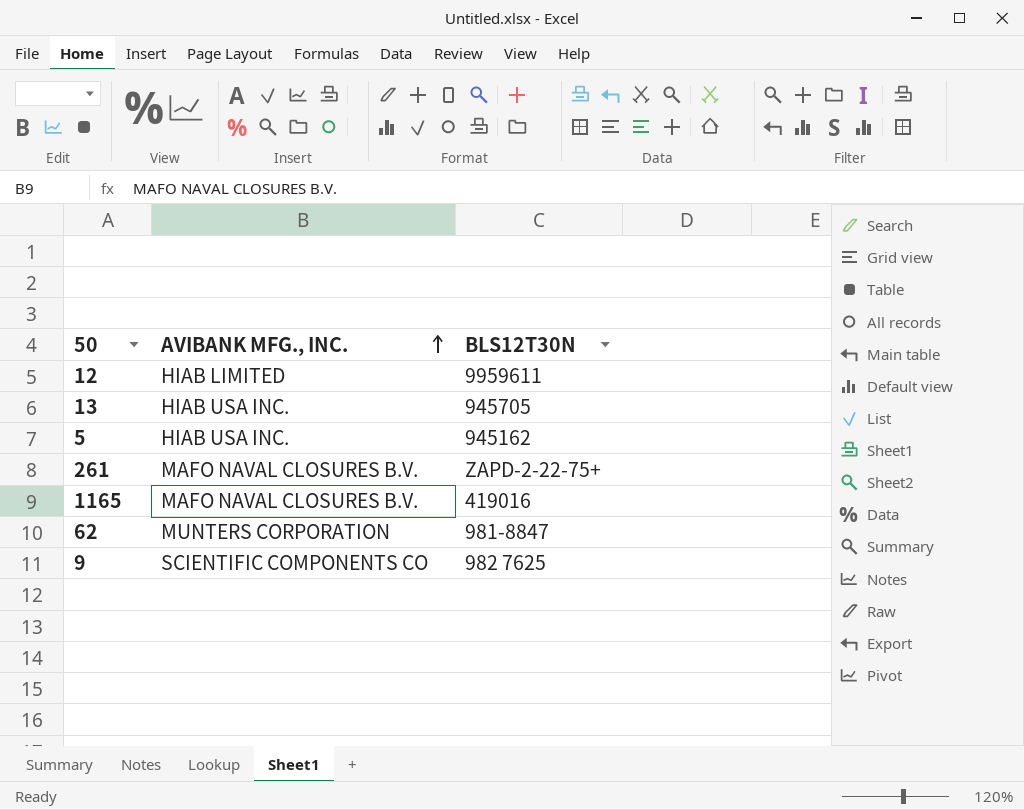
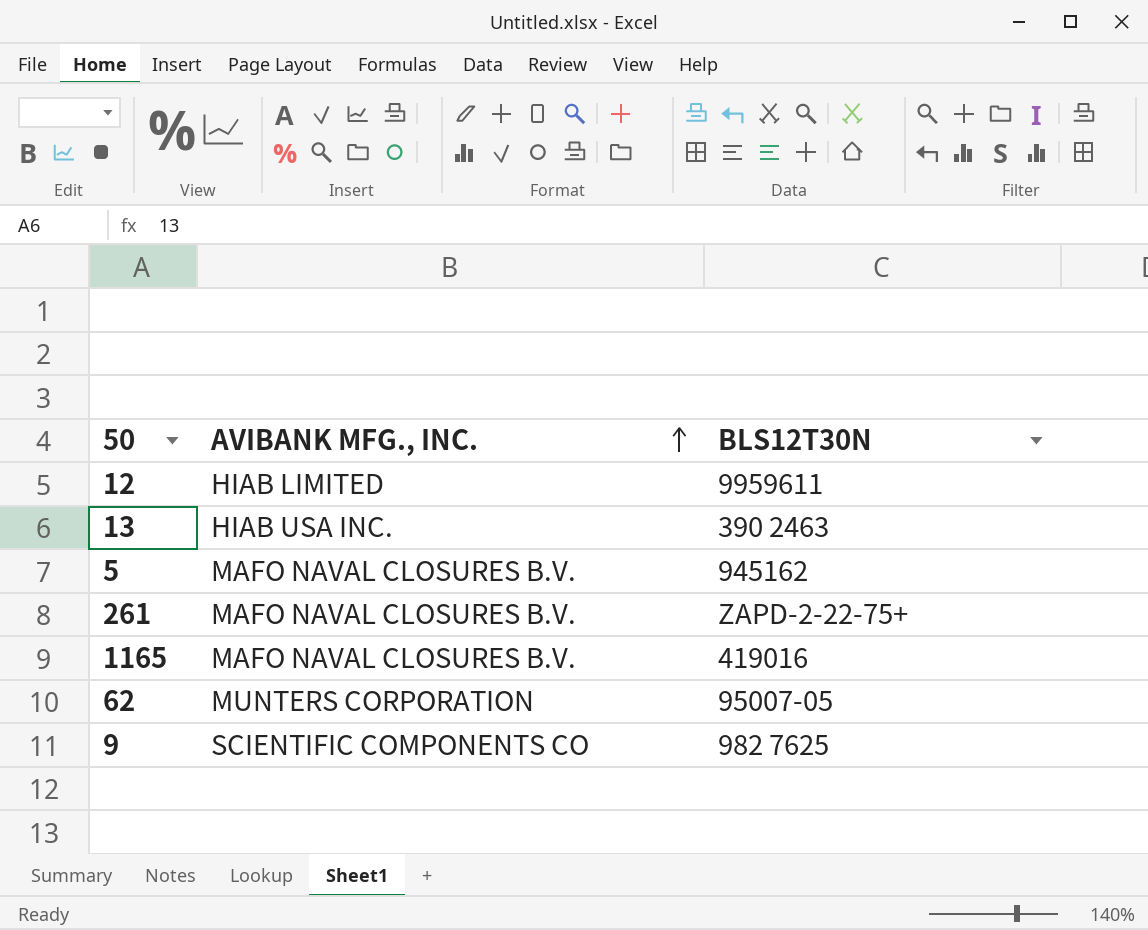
13 | BLS12T30N: 945705 -> 390 2463
5 | AVIBANK MFG., INC.: HIAB USA INC. -> MAFO NAVAL CLOSURES B.V.
62 | BLS12T30N: 981-8847 -> 95007-05

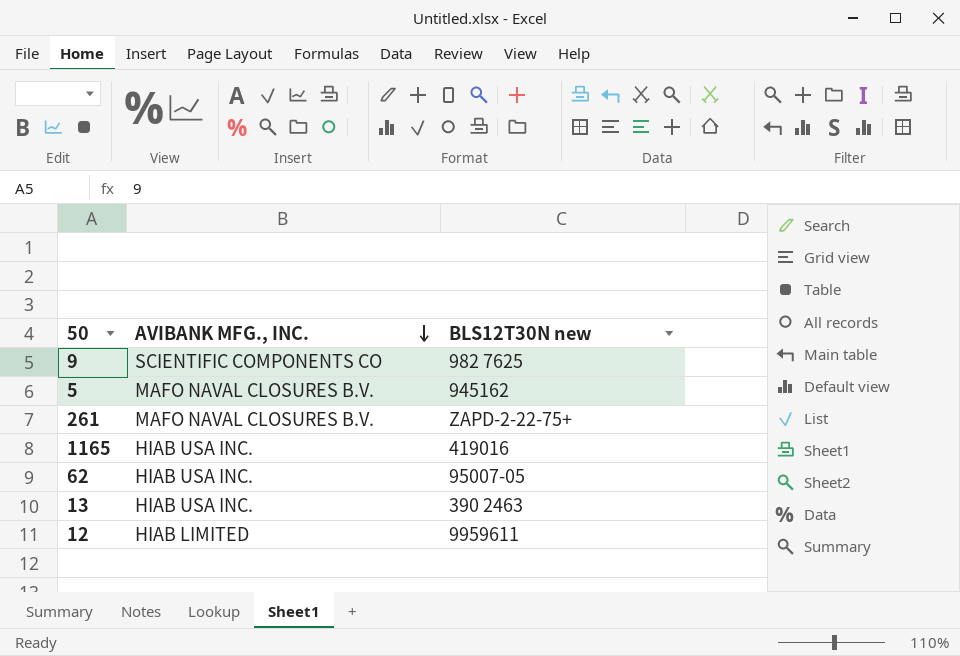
row order: AVIBANK MFG., INC. ascending -> AVIBANK MFG., INC. descending
column name: BLS12T30N -> BLS12T30N new
1165 | AVIBANK MFG., INC.: MAFO NAVAL CLOSURES B.V. -> HIAB USA INC.
62 | AVIBANK MFG., INC.: MUNTERS CORPORATION -> HIAB USA INC.

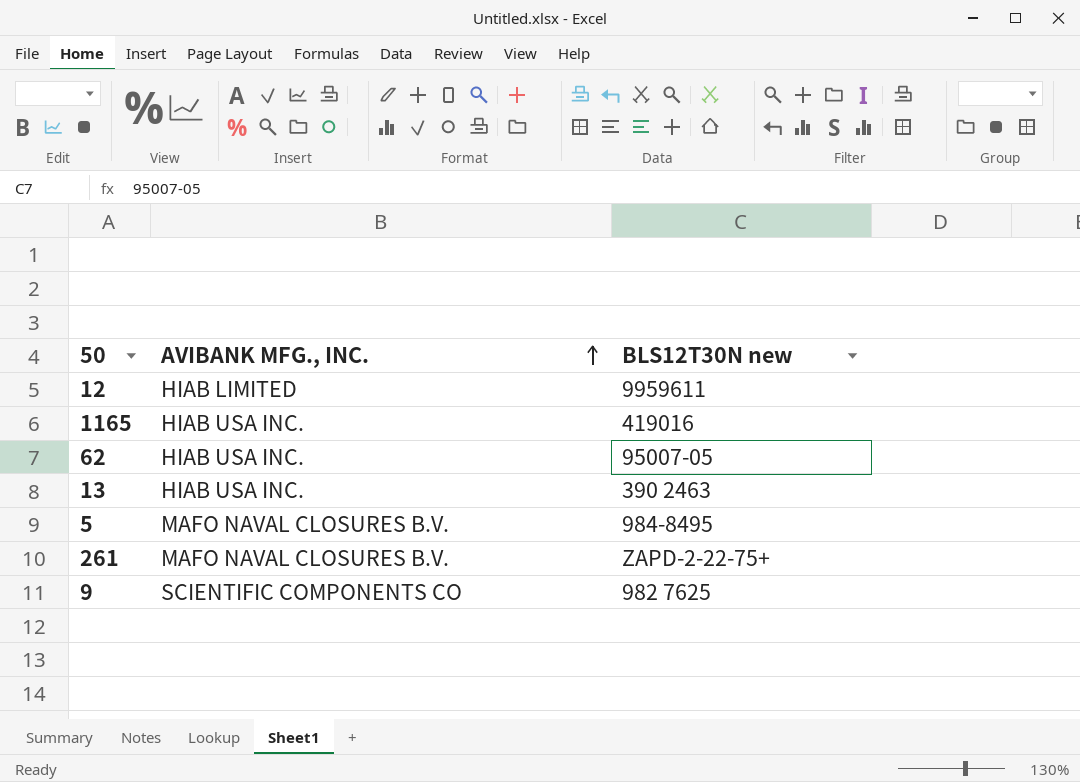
row order: AVIBANK MFG., INC. descending -> AVIBANK MFG., INC. ascending
5 | BLS12T30N new: 945162 -> 984-8495

